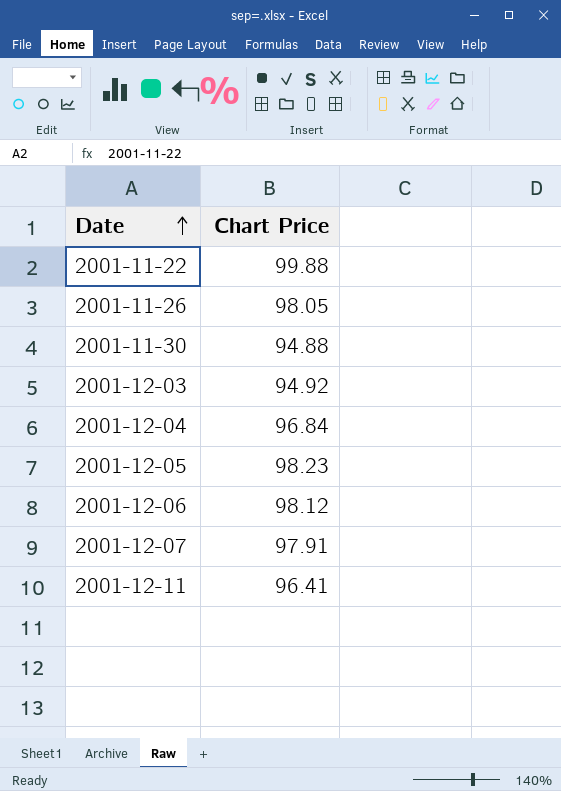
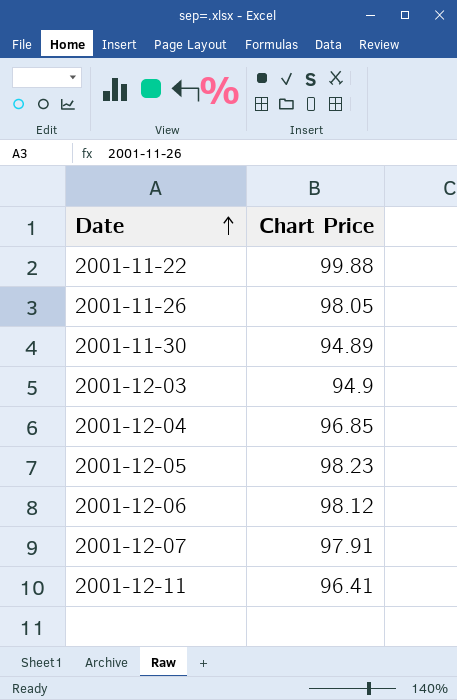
2001-11-30 | Chart Price: 94.88 -> 94.89
2001-12-03 | Chart Price: 94.92 -> 94.9
2001-12-04 | Chart Price: 96.84 -> 96.85

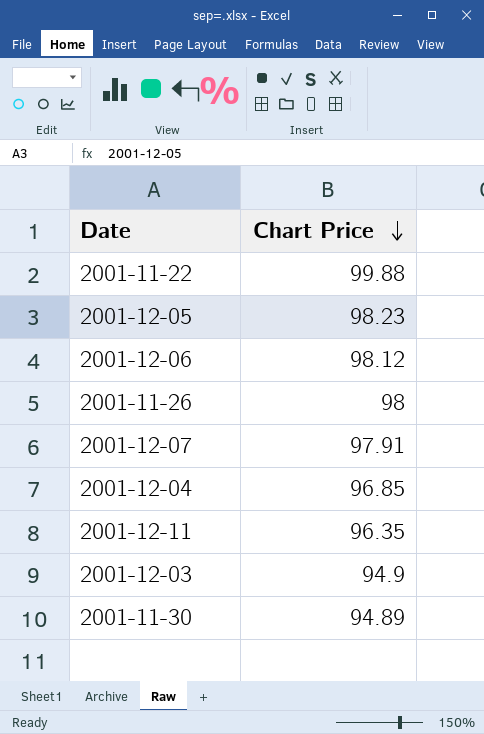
row order: Date ascending -> Chart Price descending
2001-11-26 | Chart Price: 98.05 -> 98
2001-12-11 | Chart Price: 96.41 -> 96.35

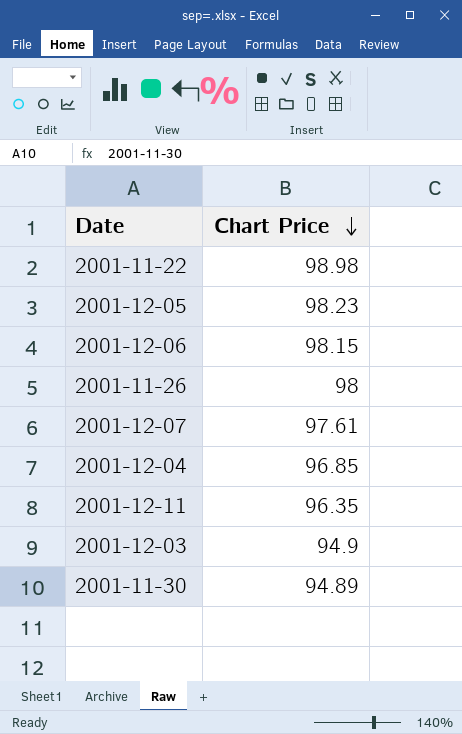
2001-11-22 | Chart Price: 99.88 -> 98.98
2001-12-06 | Chart Price: 98.12 -> 98.15
2001-12-07 | Chart Price: 97.91 -> 97.61

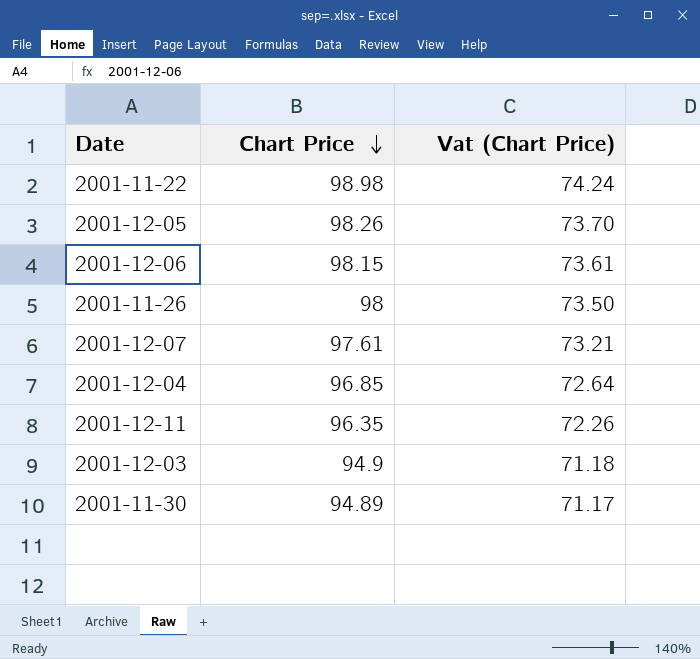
column Vat (Chart Price) | formula: none -> [Chart Price] * 0.75
2001-12-05 | Chart Price: 98.23 -> 98.26

